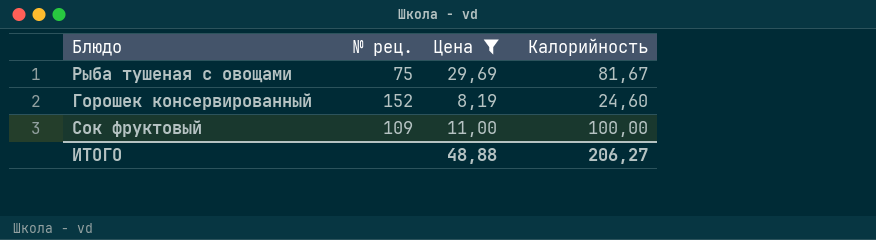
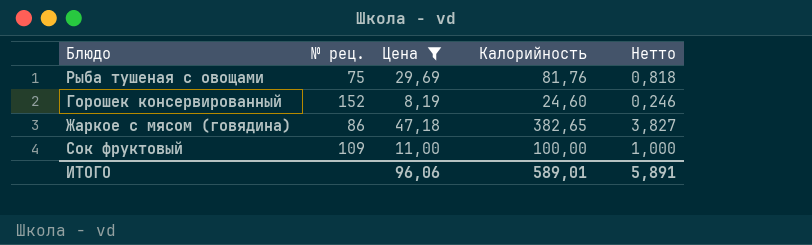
column Нетто | formula: none -> [Калорийность] * 0,01
Рыба тушеная с овощами | Калорийность: 81,67 -> 81,76
row Жаркое с мясом (говядина): none -> 86 | 47,18 | 382,65 | 3,827
ИТОГО | Цена: 48,88 -> 96,06
ИТОГО | Калорийность: 206,27 -> 589,01

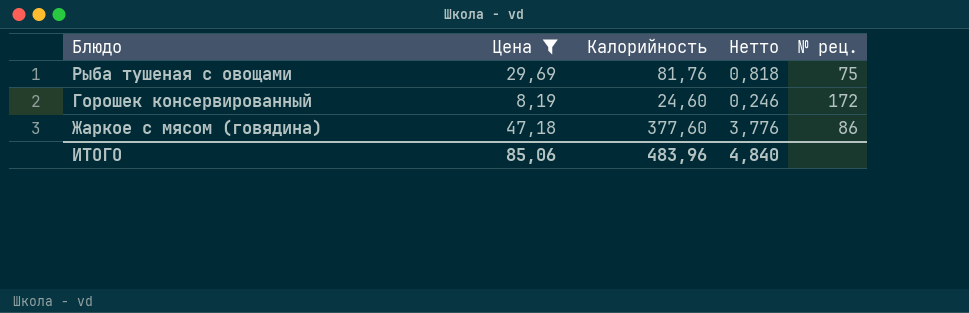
column № рец. | position: 2 -> 5
row Сок фруктовый: 109 | 11,00 | 100,00 | 1,000 -> none
Горошек консервированный | № рец.: 152 -> 172
Жаркое с мясом (говядина) | Калорийность: 382,65 -> 377,60
Жаркое с мясом (говядина) | Нетто: 3,827 -> 3,776
ИТОГО | Цена: 96,06 -> 85,06
ИТОГО | Калорийность: 589,01 -> 483,96
ИТОГО | Нетто: 5,891 -> 4,840

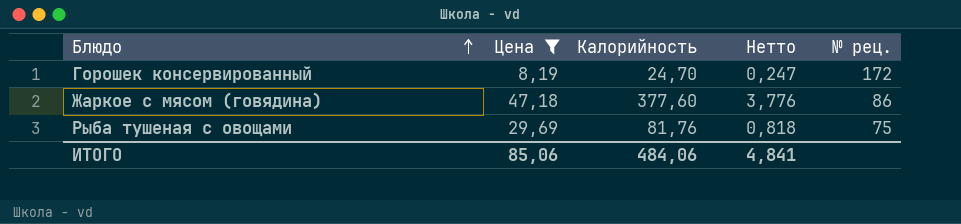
row order: none -> Блюдо ascending
Горошек консервированный | Калорийность: 24,60 -> 24,70
Горошек консервированный | Нетто: 0,246 -> 0,247
ИТОГО | Калорийность: 483,96 -> 484,06
ИТОГО | Нетто: 4,840 -> 4,841

